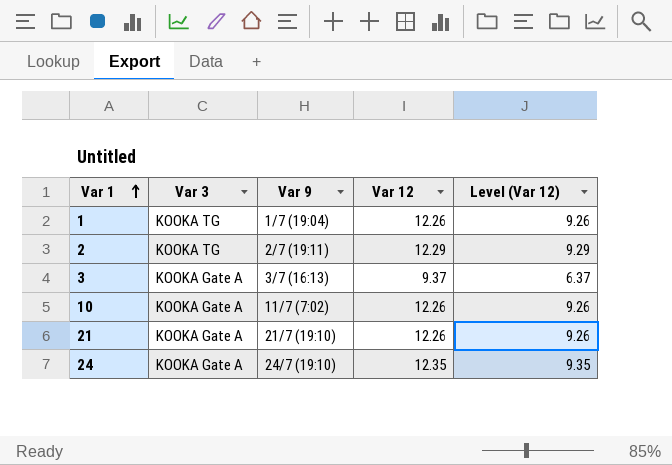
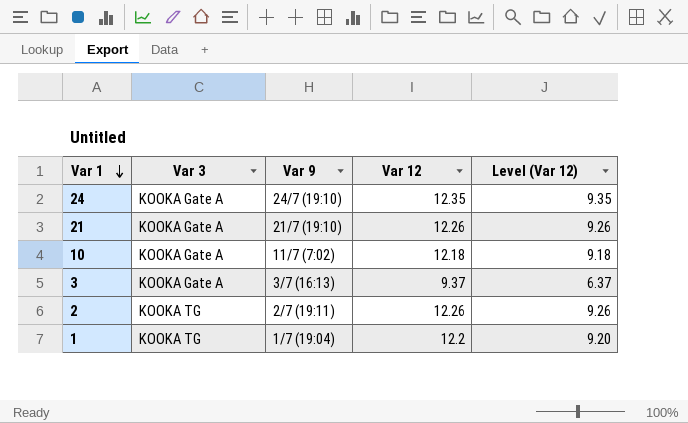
row order: Var 1 ascending -> Var 1 descending
10 | Var 12: 12.26 -> 12.18
10 | Level (Var 12): 9.26 -> 9.18
2 | Var 12: 12.29 -> 12.26
2 | Level (Var 12): 9.29 -> 9.26
1 | Var 12: 12.26 -> 12.2
1 | Level (Var 12): 9.26 -> 9.20

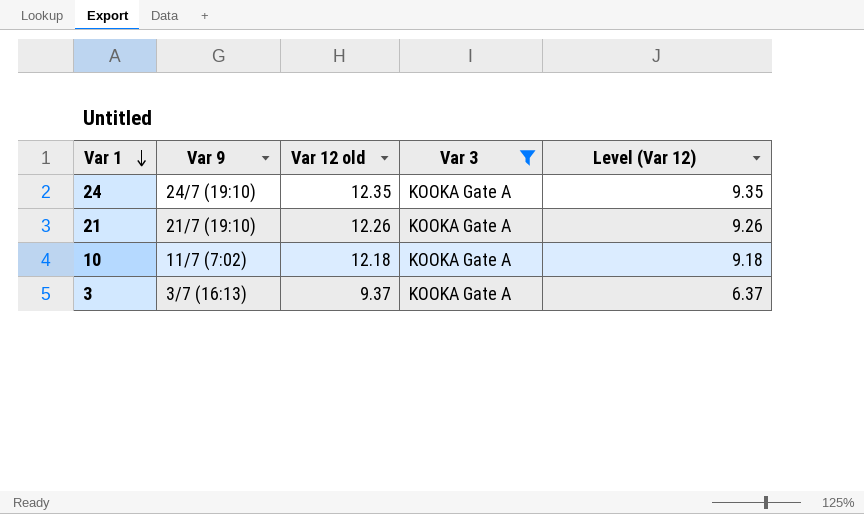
filter: none -> Var 3 = KOOKA Gate A
column name: Var 12 -> Var 12 old
column Var 3 | position: 2 -> 4

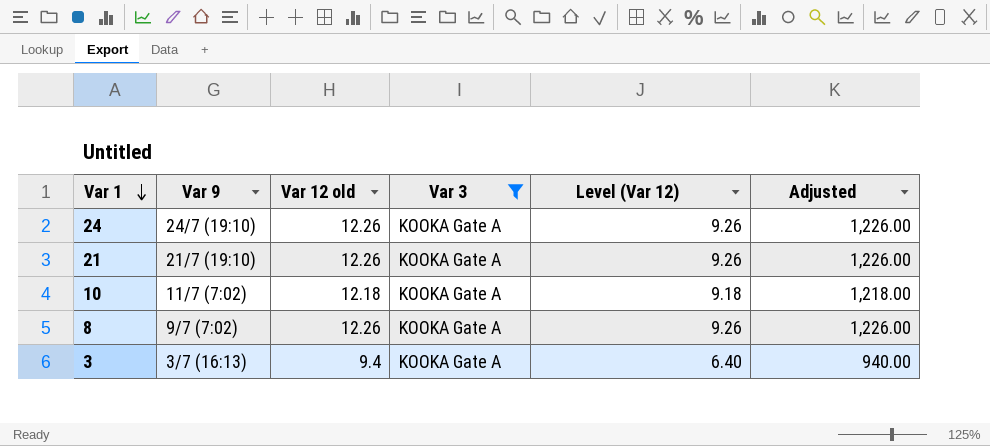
column Adjusted | formula: none -> [Var 12 old] * 100
24 | Var 12 old: 12.35 -> 12.26
24 | Level (Var 12): 9.35 -> 9.26
row 8: none -> 9/7 (7:02) | 12.26 | KOOKA Gate A | 9.26 | 1,226.00
3 | Var 12 old: 9.37 -> 9.4
3 | Level (Var 12): 6.37 -> 6.40

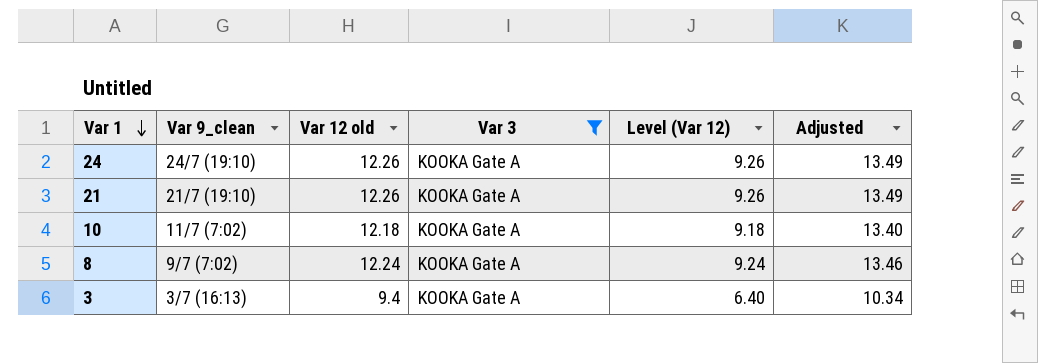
column name: Var 9 -> Var 9_clean
column Adjusted | formula: [Var 12 old] * 100 -> [Var 12 old] * 1.1
8 | Var 12 old: 12.26 -> 12.24
8 | Level (Var 12): 9.26 -> 9.24

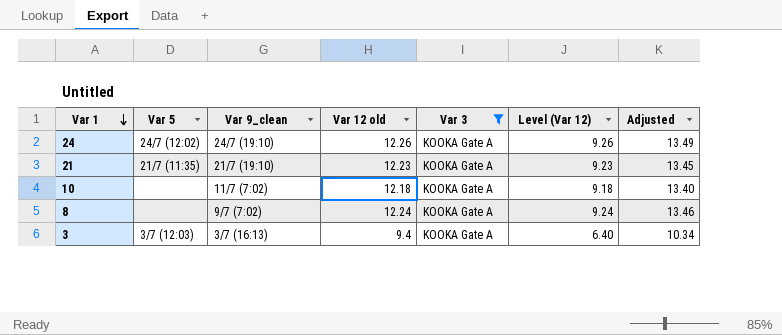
column Var 5 | position: none -> 2
21 | Var 12 old: 12.26 -> 12.23
21 | Level (Var 12): 9.26 -> 9.23
21 | Adjusted: 13.49 -> 13.45

